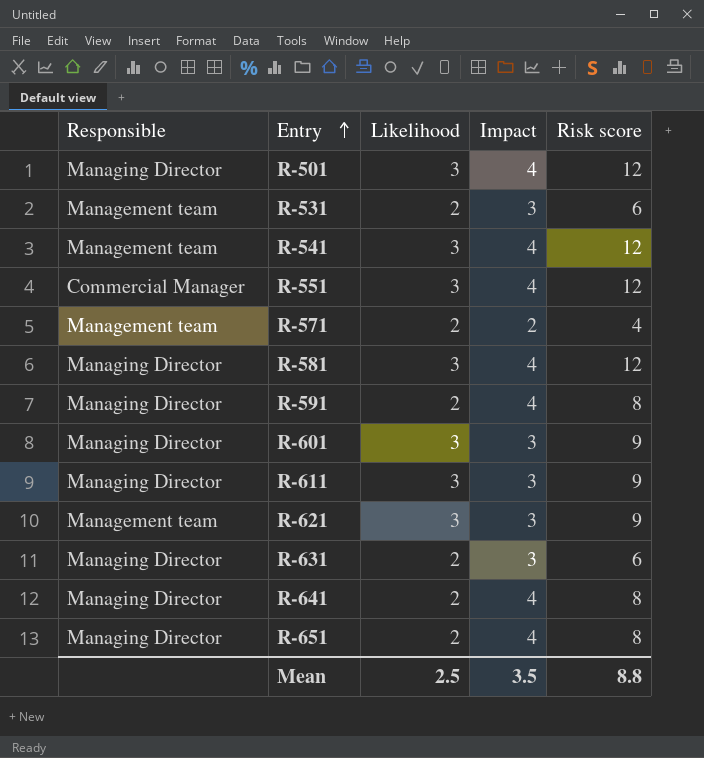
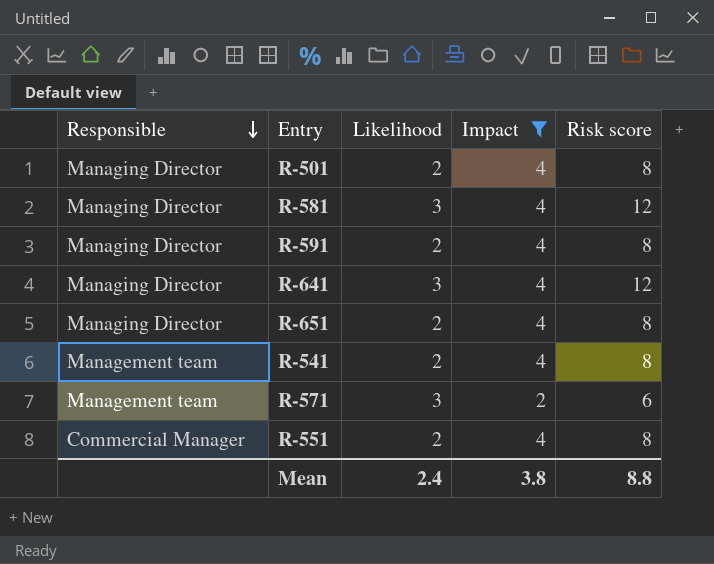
filter: none -> Impact != 3
row order: Entry ascending -> Responsible descending
R-501 | Likelihood: 3 -> 2
R-501 | Risk score: 12 -> 8
R-641 | Likelihood: 2 -> 3
R-641 | Risk score: 8 -> 12
R-541 | Likelihood: 3 -> 2
R-541 | Risk score: 12 -> 8
R-571 | Likelihood: 2 -> 3
R-571 | Risk score: 4 -> 6
R-551 | Likelihood: 3 -> 2
R-551 | Risk score: 12 -> 8
Mean | Likelihood: 2.5 -> 2.4
Mean | Impact: 3.5 -> 3.8

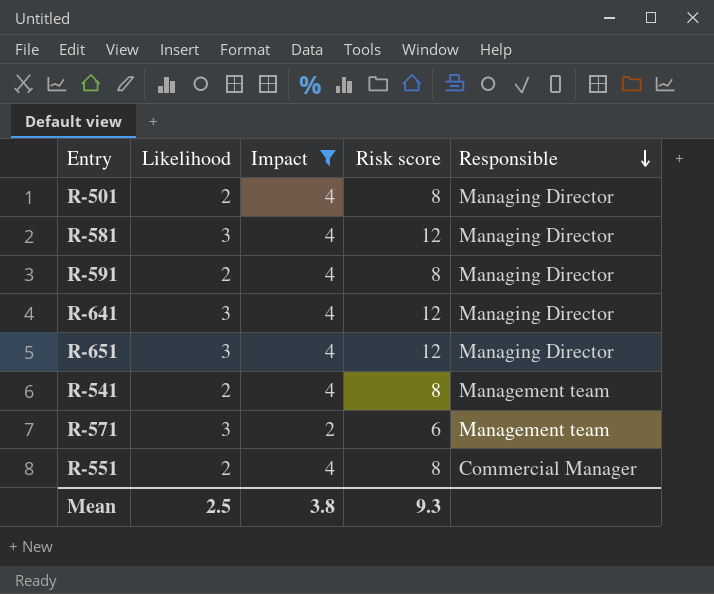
column Responsible | position: 1 -> 5
R-651 | Likelihood: 2 -> 3
R-651 | Risk score: 8 -> 12
Mean | Likelihood: 2.4 -> 2.5
Mean | Risk score: 8.8 -> 9.3

